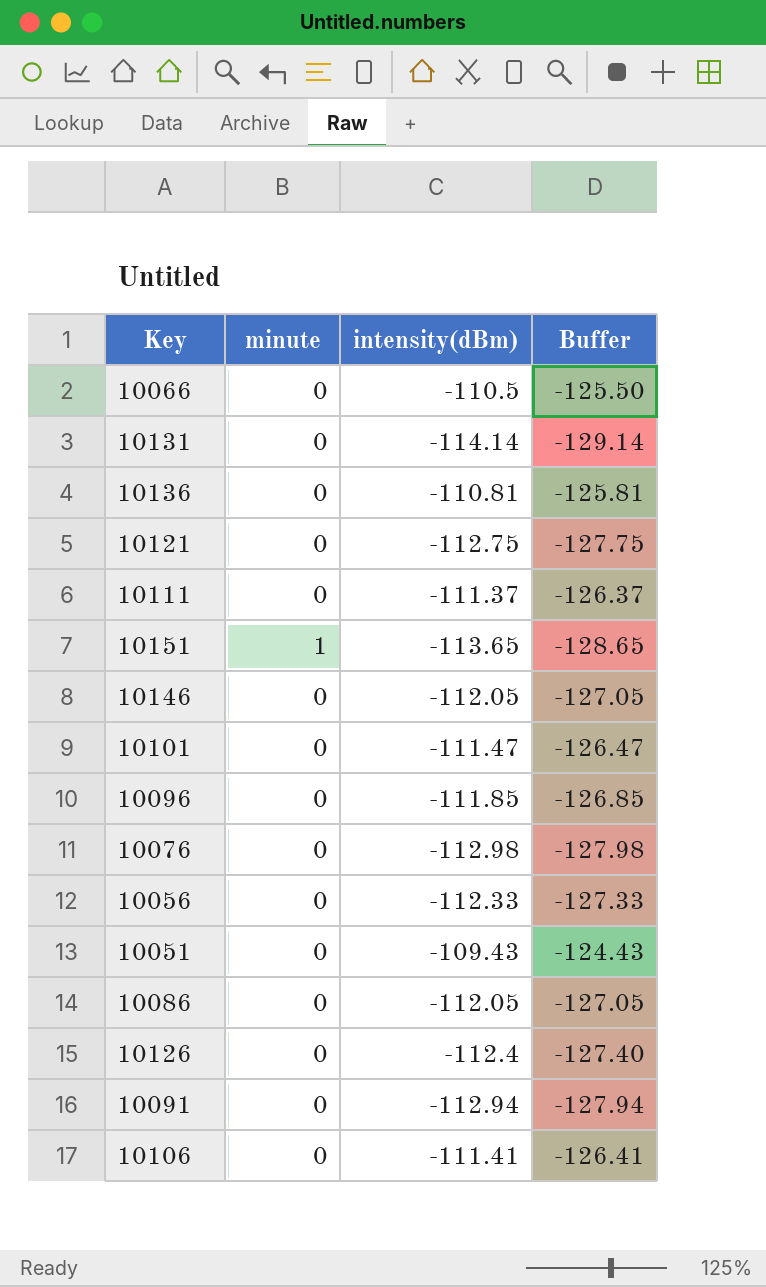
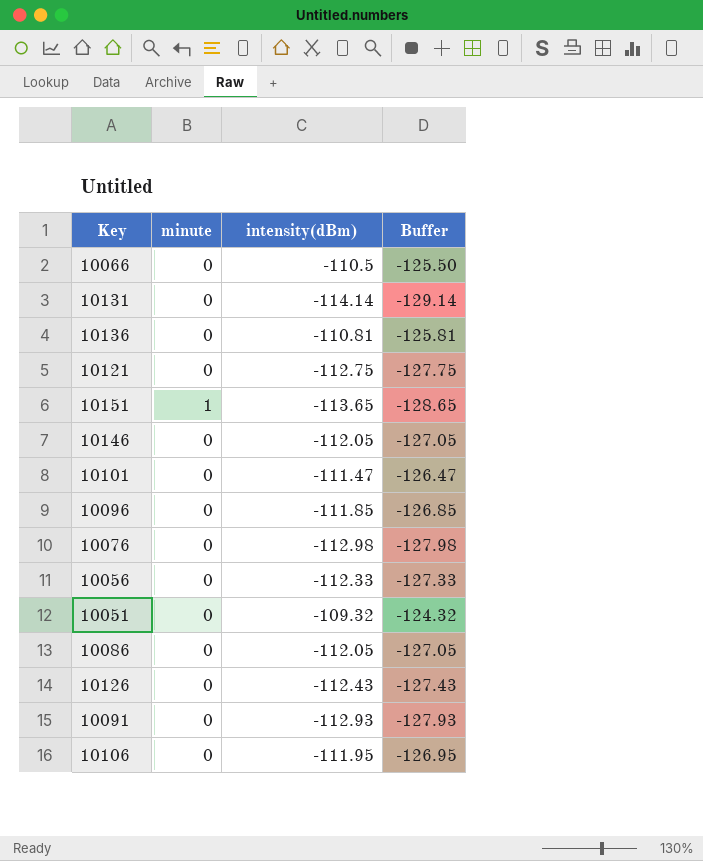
row 10111: 0 | -111.37 | -126.37 -> none
10051 | intensity(dBm): -109.43 -> -109.32
10051 | Buffer: -124.43 -> -124.32
10126 | intensity(dBm): -112.4 -> -112.43
10126 | Buffer: -127.40 -> -127.43
10091 | intensity(dBm): -112.94 -> -112.93
10091 | Buffer: -127.94 -> -127.93
10106 | intensity(dBm): -111.41 -> -111.95
10106 | Buffer: -126.41 -> -126.95

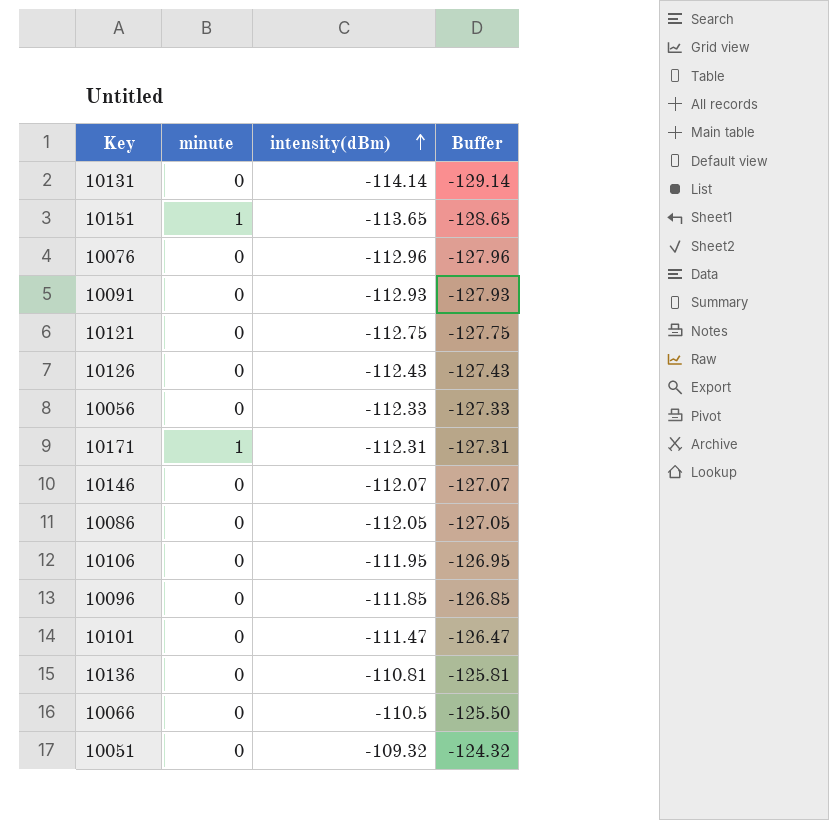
row order: none -> intensity(dBm) ascending
10076 | intensity(dBm): -112.98 -> -112.96
10076 | Buffer: -127.98 -> -127.96
row 10171: none -> 1 | -112.31 | -127.31
10146 | intensity(dBm): -112.05 -> -112.07
10146 | Buffer: -127.05 -> -127.07

